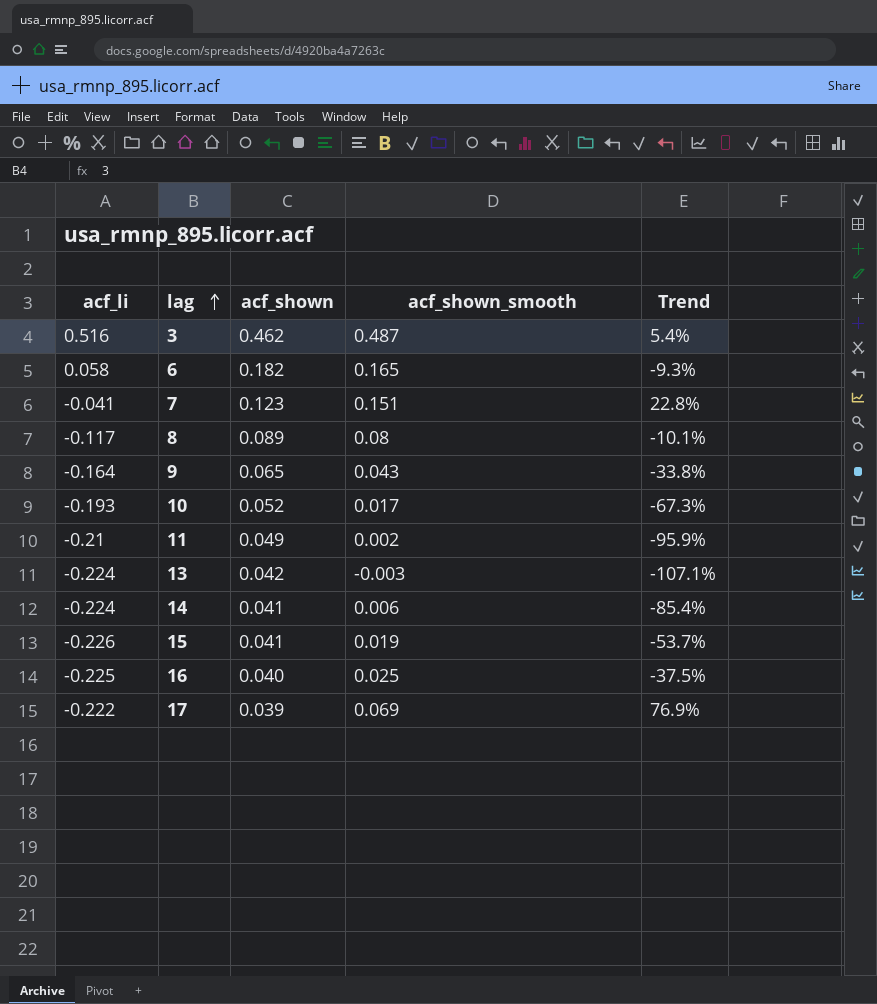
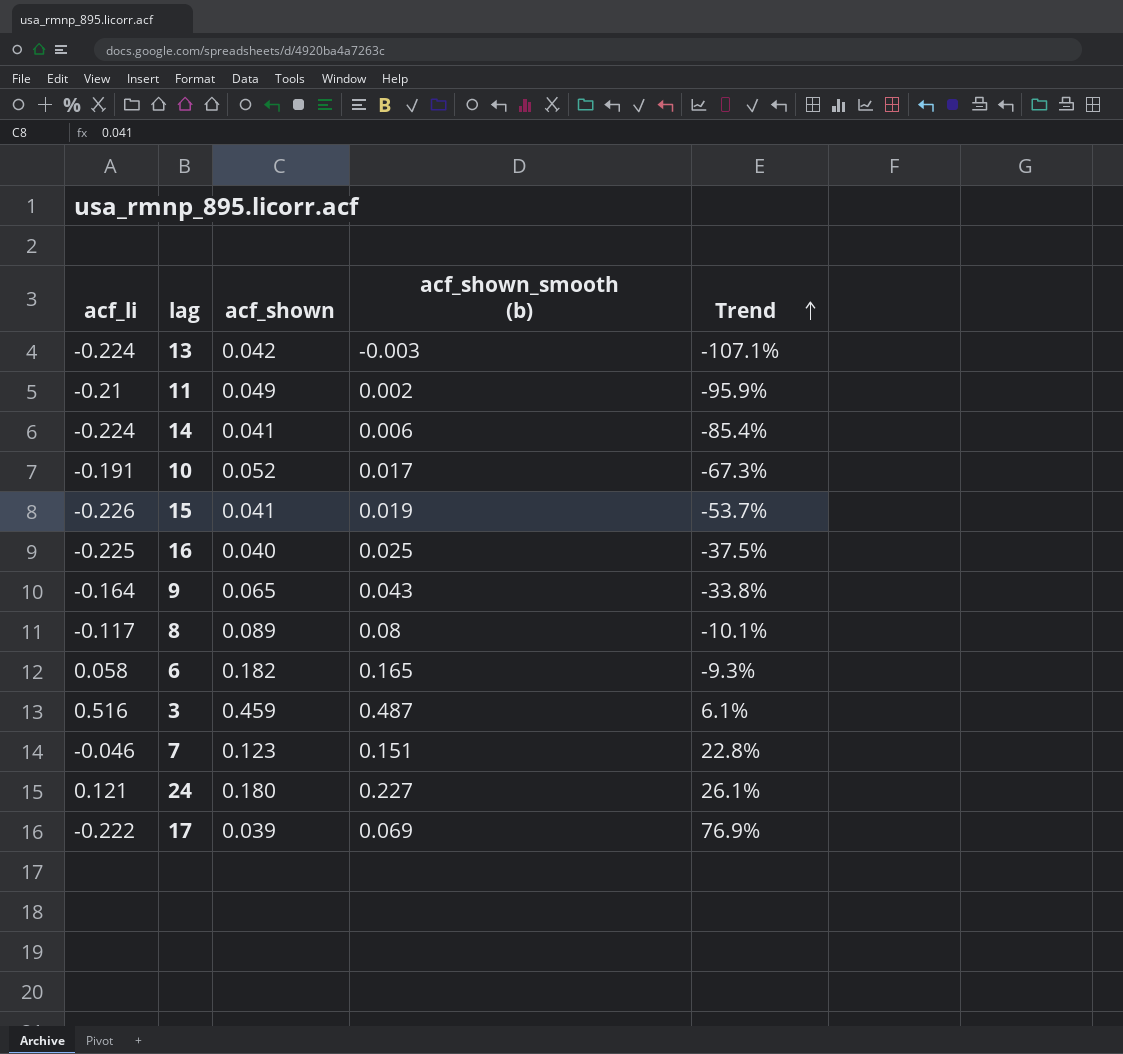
row order: lag ascending -> Trend ascending
column name: acf_shown_smooth -> acf_shown_smooth (b)
10 | acf_li: -0.193 -> -0.191
3 | acf_shown: 0.462 -> 0.459
3 | Trend: 5.4% -> 6.1%
7 | acf_li: -0.041 -> -0.046
row 24: none -> 0.121 | 0.180 | 0.227 | 26.1%

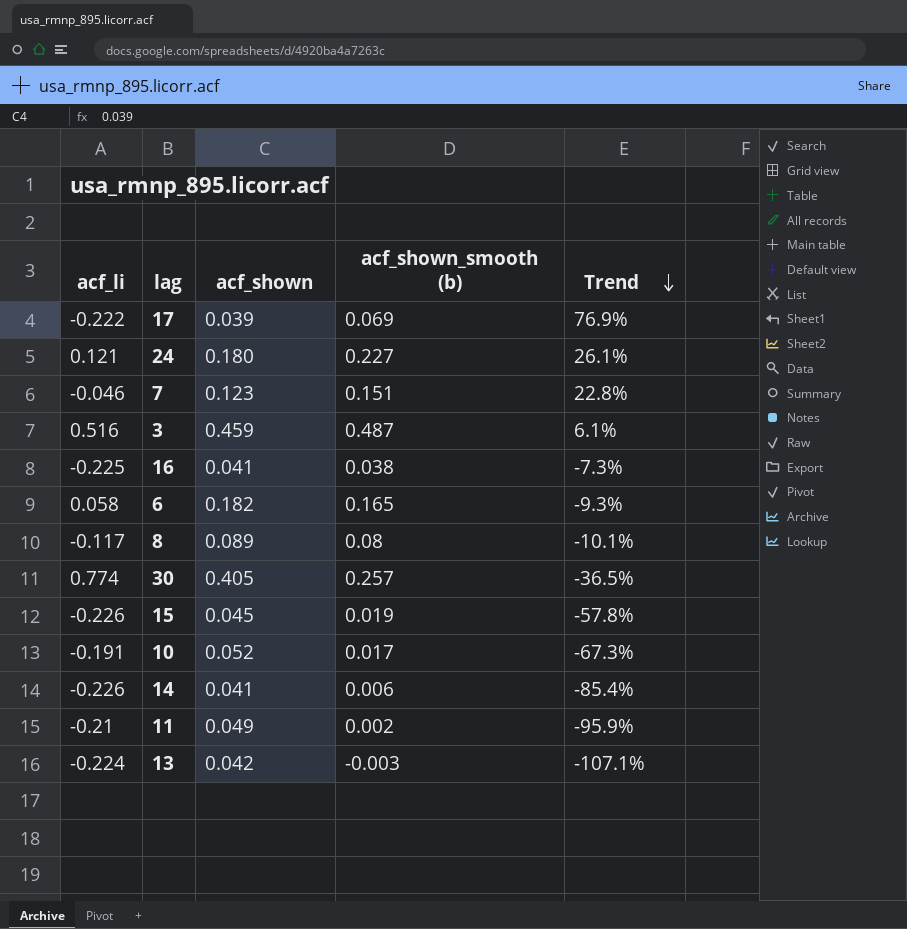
row order: Trend ascending -> Trend descending
row 9: -0.164 | 0.065 | 0.043 | -33.8% -> none
16 | acf_shown: 0.040 -> 0.041
16 | acf_shown_smooth (b): 0.025 -> 0.038
16 | Trend: -37.5% -> -7.3%
row 30: none -> 0.774 | 0.405 | 0.257 | -36.5%
15 | acf_shown: 0.041 -> 0.045
15 | Trend: -53.7% -> -57.8%
14 | acf_li: -0.224 -> -0.226

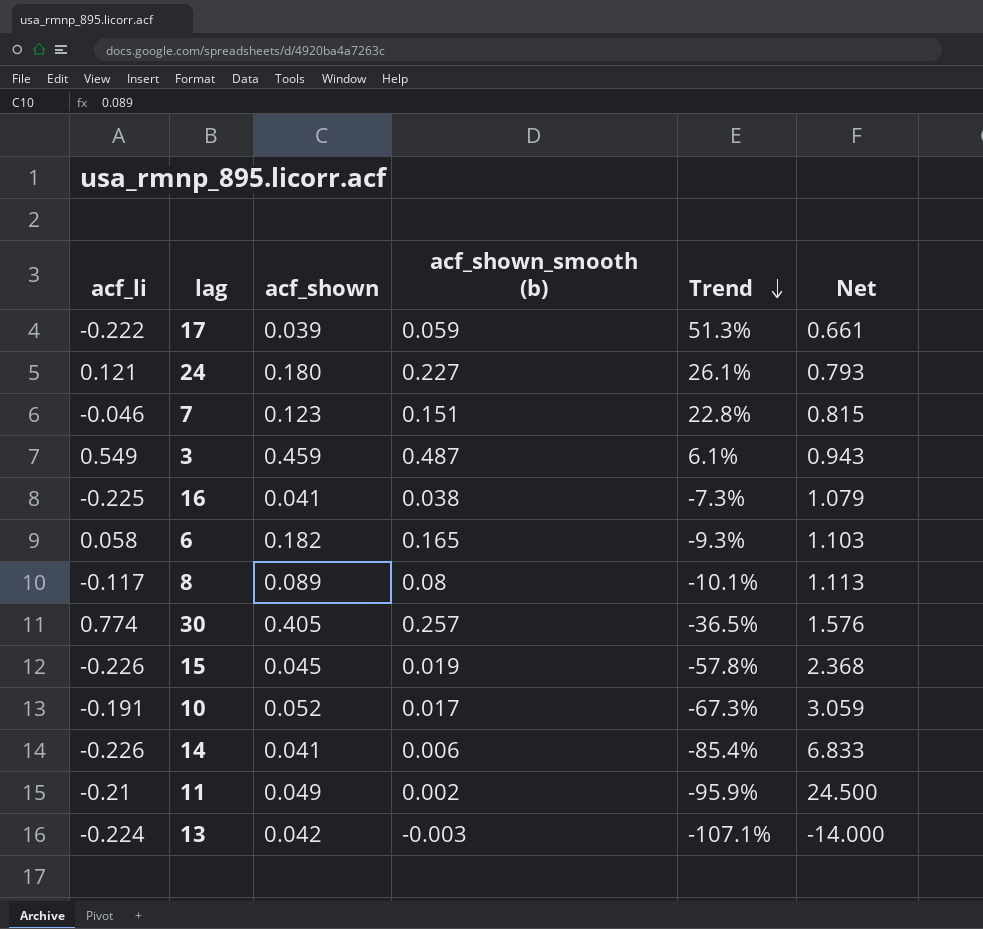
column Net | formula: none -> [acf_shown] / [acf_shown_smooth (b)]
17 | acf_shown_smooth (b): 0.069 -> 0.059
17 | Trend: 76.9% -> 51.3%
3 | acf_li: 0.516 -> 0.549

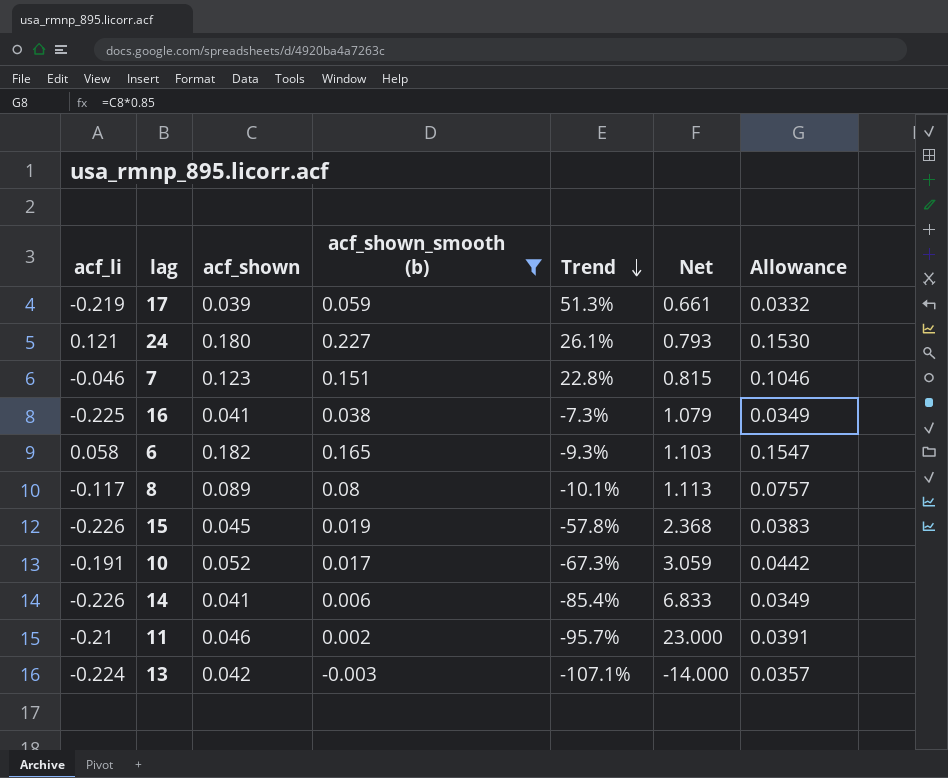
filter: none -> acf_shown_smooth (b) <= 0.227
column Allowance | formula: none -> [acf_shown] * 0.85
17 | acf_li: -0.222 -> -0.219
11 | acf_shown: 0.049 -> 0.046
11 | Trend: -95.9% -> -95.7%
11 | Net: 24.500 -> 23.000

